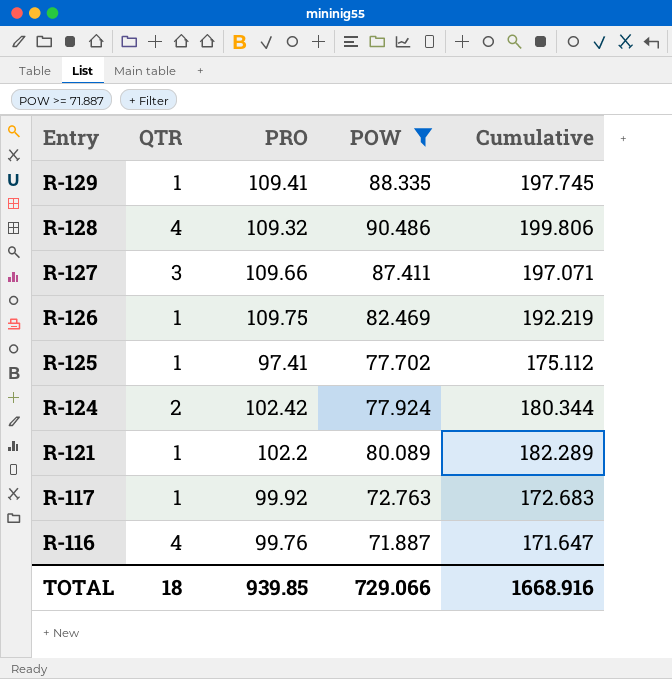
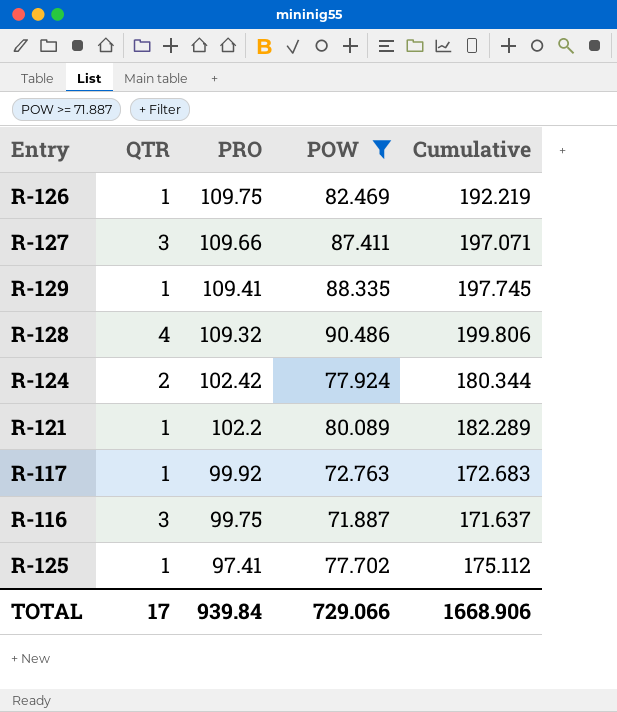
row order: Entry descending -> PRO descending
R-116 | QTR: 4 -> 3
R-116 | PRO: 99.76 -> 99.75
R-116 | Cumulative: 171.647 -> 171.637
TOTAL | QTR: 18 -> 17
TOTAL | PRO: 939.85 -> 939.84
TOTAL | Cumulative: 1668.916 -> 1668.906

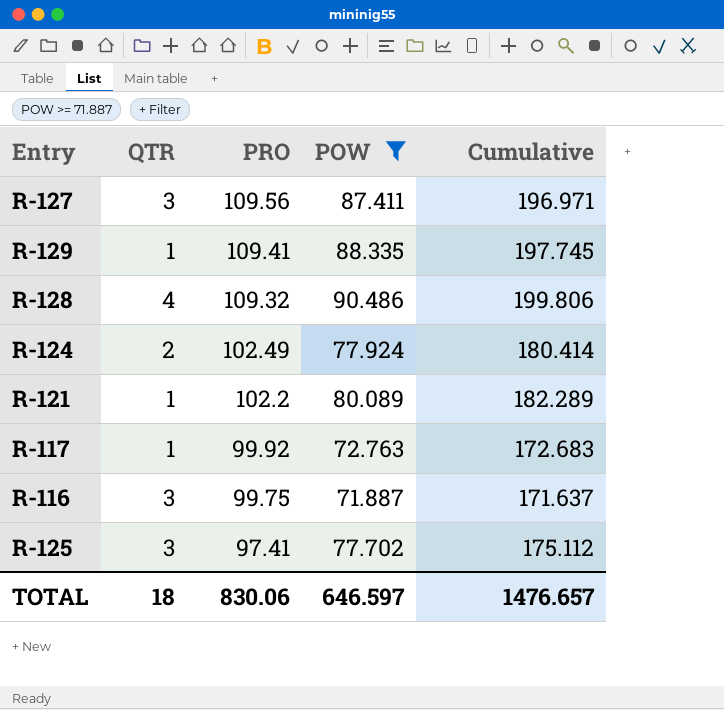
row R-126: 1 | 109.75 | 82.469 | 192.219 -> none
R-127 | PRO: 109.66 -> 109.56
R-127 | Cumulative: 197.071 -> 196.971
R-124 | PRO: 102.42 -> 102.49
R-124 | Cumulative: 180.344 -> 180.414
R-125 | QTR: 1 -> 3
TOTAL | QTR: 17 -> 18
TOTAL | PRO: 939.84 -> 830.06
TOTAL | POW: 729.066 -> 646.597
TOTAL | Cumulative: 1668.906 -> 1476.657

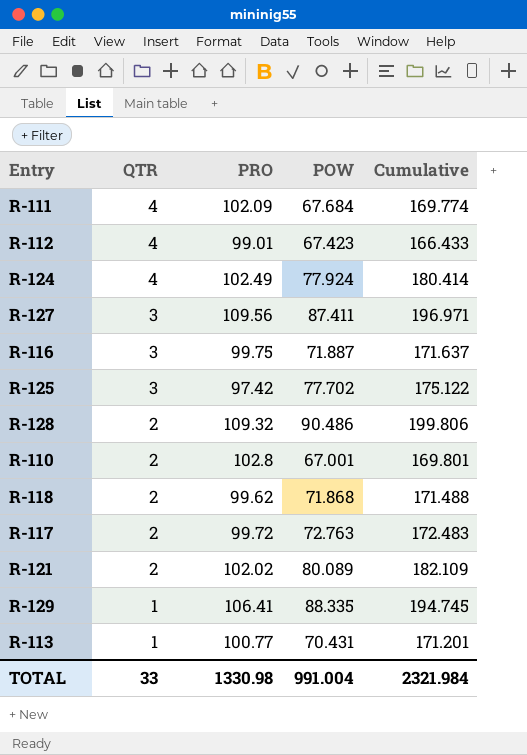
filter: POW >= 71.887 -> none
row order: PRO descending -> QTR descending
R-124 | QTR: 2 -> 4
R-125 | PRO: 97.41 -> 97.42
R-125 | Cumulative: 175.112 -> 175.122
R-128 | QTR: 4 -> 2
R-117 | QTR: 1 -> 2
R-117 | PRO: 99.92 -> 99.72
R-117 | Cumulative: 172.683 -> 172.483
R-121 | QTR: 1 -> 2
R-121 | PRO: 102.2 -> 102.02
R-121 | Cumulative: 182.289 -> 182.109
R-129 | PRO: 109.41 -> 106.41
R-129 | Cumulative: 197.745 -> 194.745
TOTAL | QTR: 18 -> 33
TOTAL | PRO: 830.06 -> 1330.98
TOTAL | POW: 646.597 -> 991.004
TOTAL | Cumulative: 1476.657 -> 2321.984

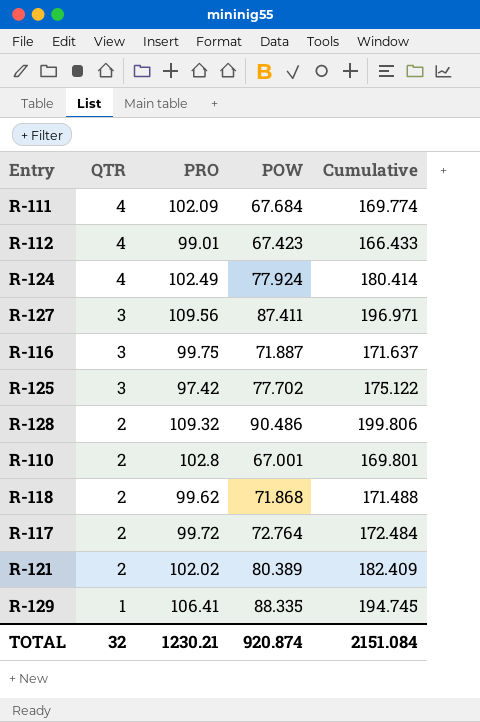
row R-113: 1 | 100.77 | 70.431 | 171.201 -> none
R-117 | POW: 72.763 -> 72.764
R-117 | Cumulative: 172.483 -> 172.484
R-121 | POW: 80.089 -> 80.389
R-121 | Cumulative: 182.109 -> 182.409
TOTAL | QTR: 33 -> 32
TOTAL | PRO: 1330.98 -> 1230.21
TOTAL | POW: 991.004 -> 920.874
TOTAL | Cumulative: 2321.984 -> 2151.084

